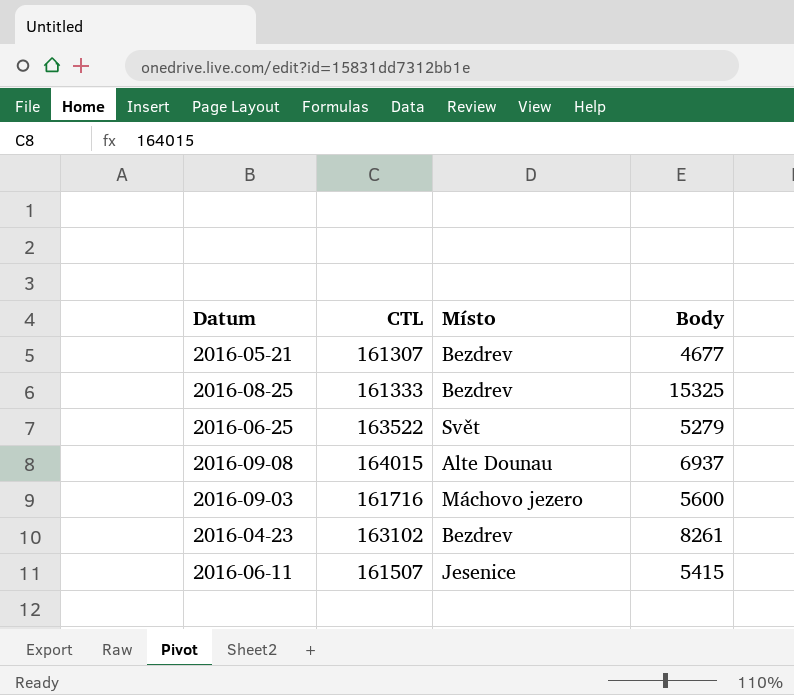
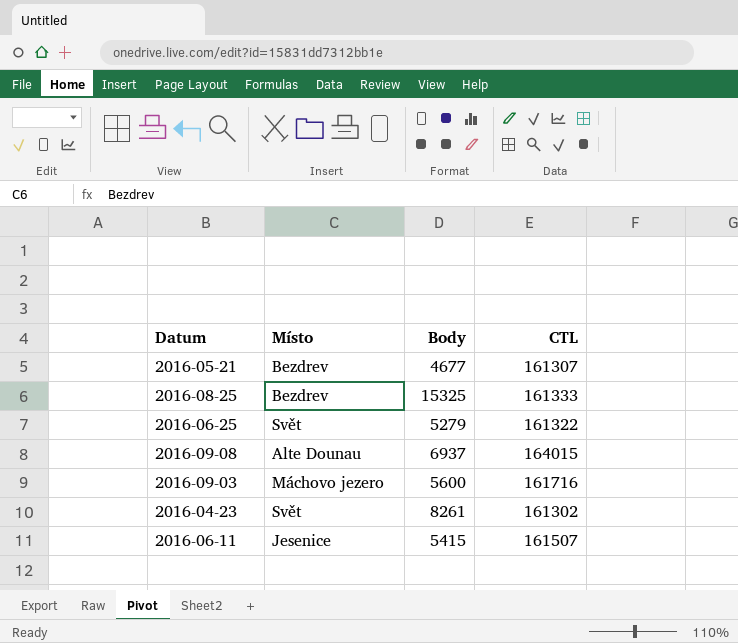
column CTL | position: 2 -> 4
2016-06-25 | CTL: 163522 -> 161322
2016-04-23 | Místo: Bezdrev -> Svět
2016-04-23 | CTL: 163102 -> 161302

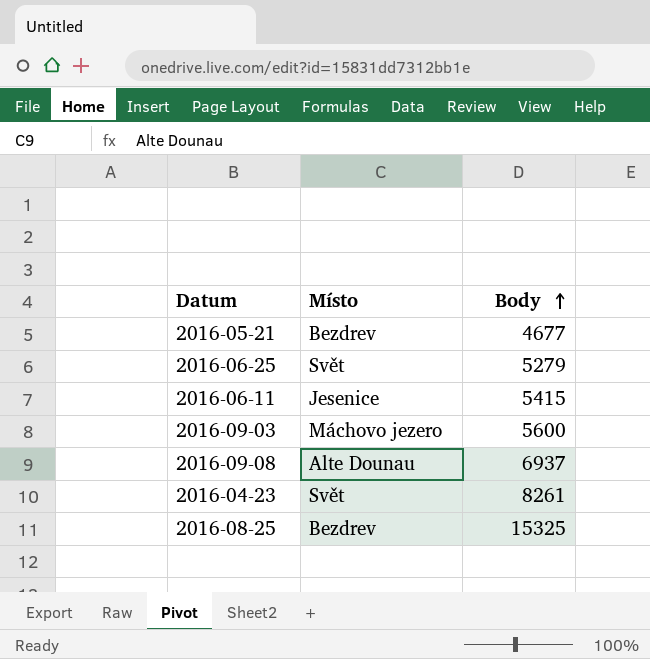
row order: none -> Body ascending
column CTL | position: 4 -> none

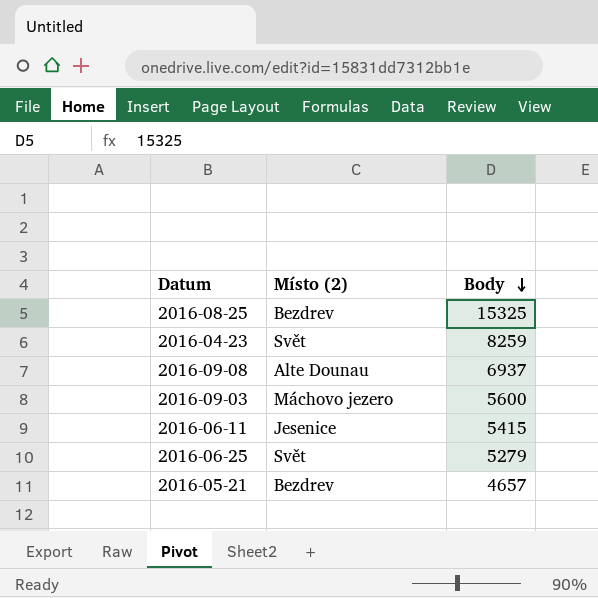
row order: Body ascending -> Body descending
column name: Místo -> Místo (2)
2016-04-23 | Body: 8261 -> 8259
2016-05-21 | Body: 4677 -> 4657

